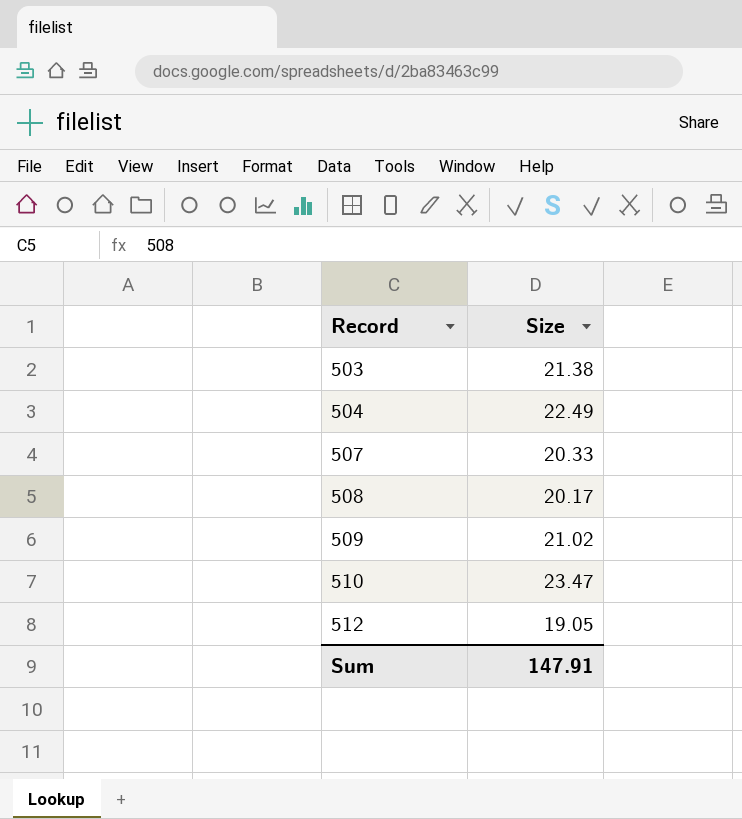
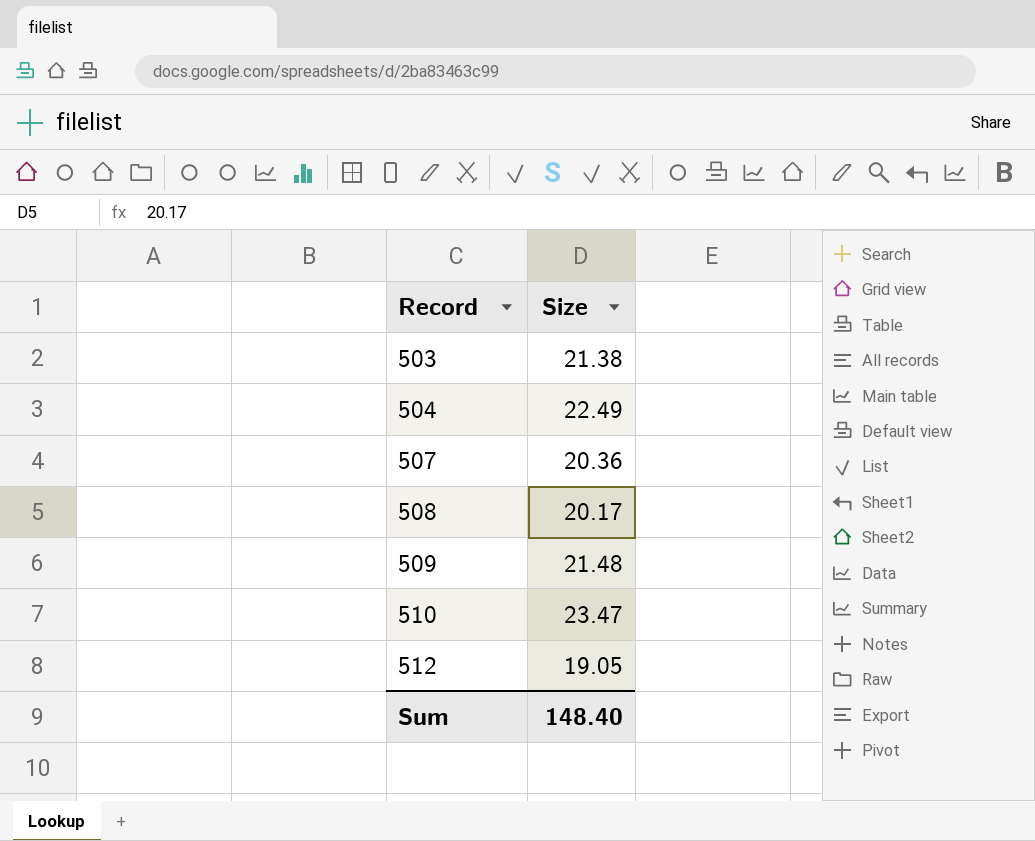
507 | Size: 20.33 -> 20.36
509 | Size: 21.02 -> 21.48
Sum | Size: 147.91 -> 148.40

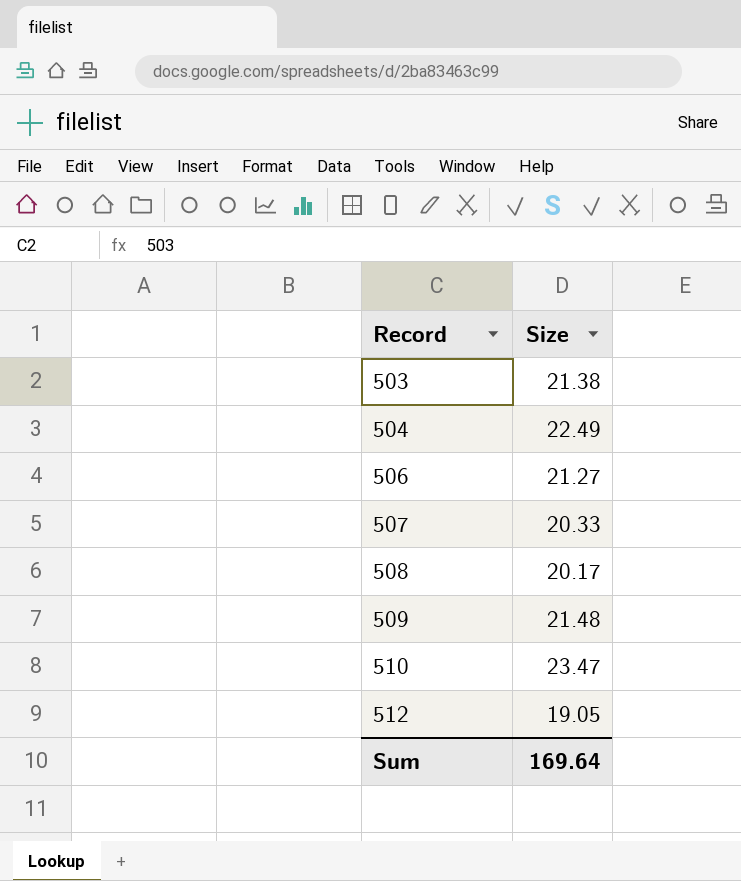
row 506: none -> 21.27
507 | Size: 20.36 -> 20.33
Sum | Size: 148.40 -> 169.64

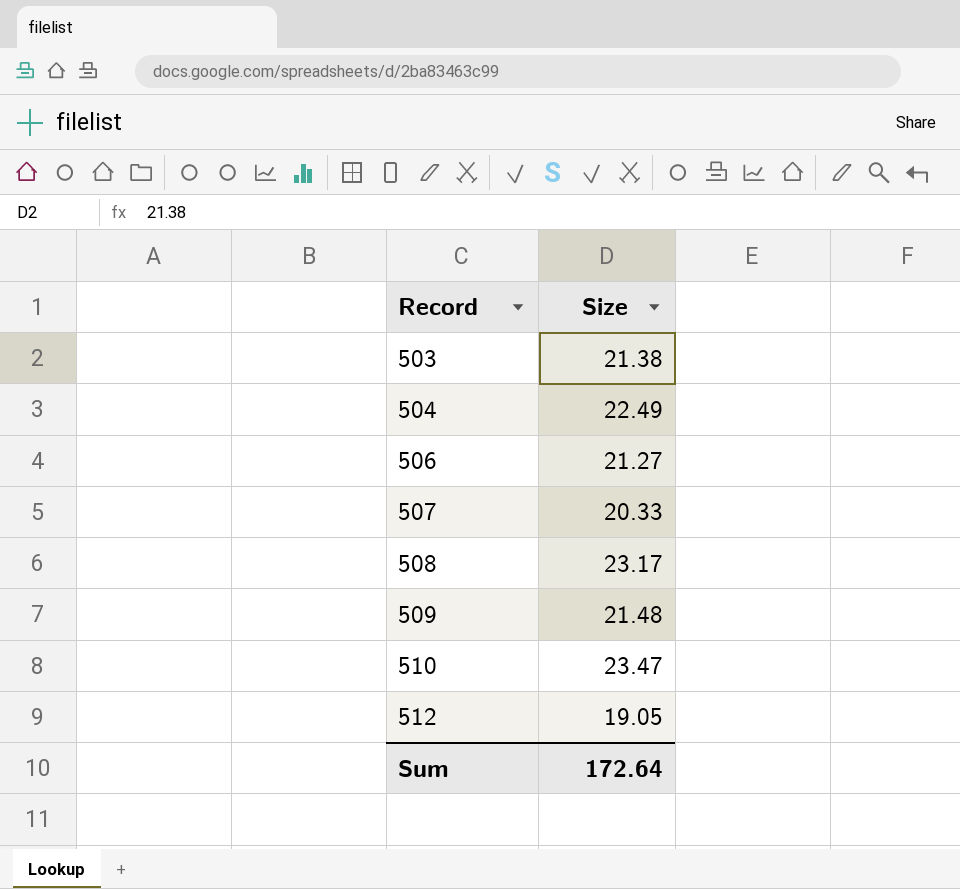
508 | Size: 20.17 -> 23.17
Sum | Size: 169.64 -> 172.64

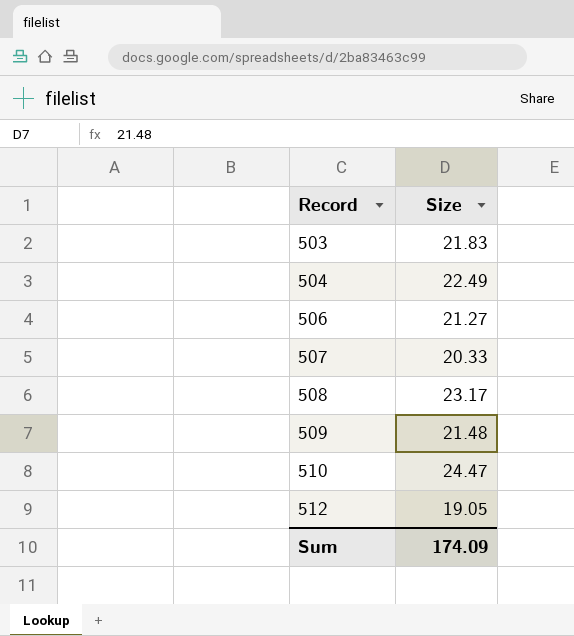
503 | Size: 21.38 -> 21.83
510 | Size: 23.47 -> 24.47
Sum | Size: 172.64 -> 174.09

